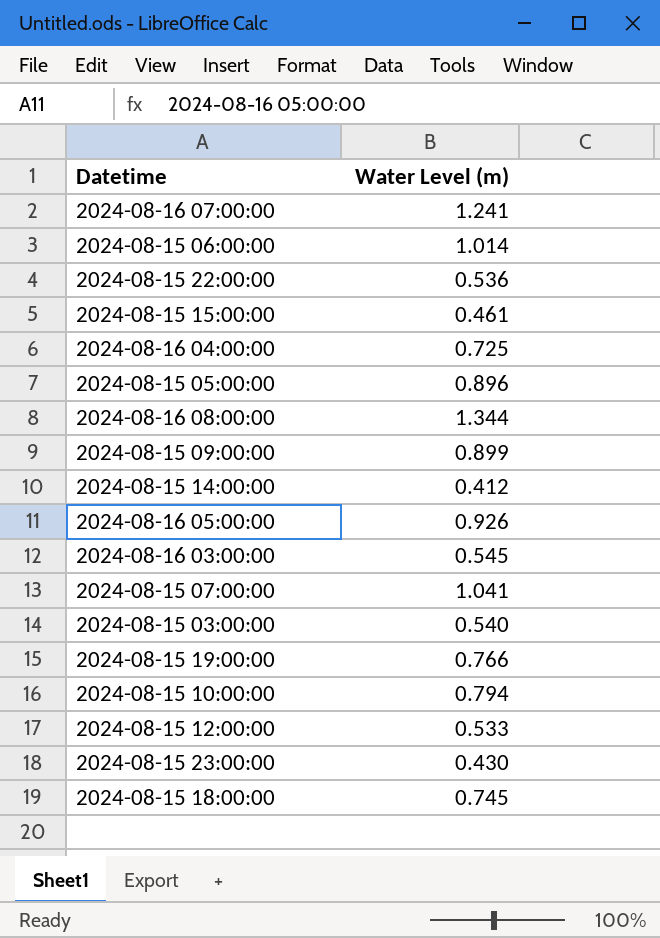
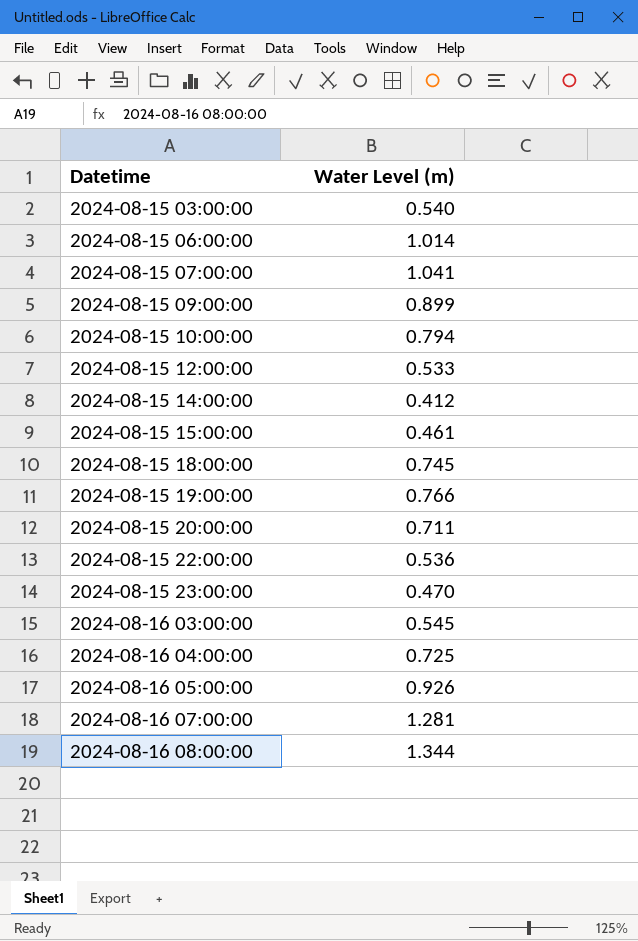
row order: none -> Datetime ascending
row 2024-08-15 05:00:00: 0.896 -> none
row 2024-08-15 20:00:00: none -> 0.711
2024-08-15 23:00:00 | Water Level (m): 0.430 -> 0.470
2024-08-16 07:00:00 | Water Level (m): 1.241 -> 1.281

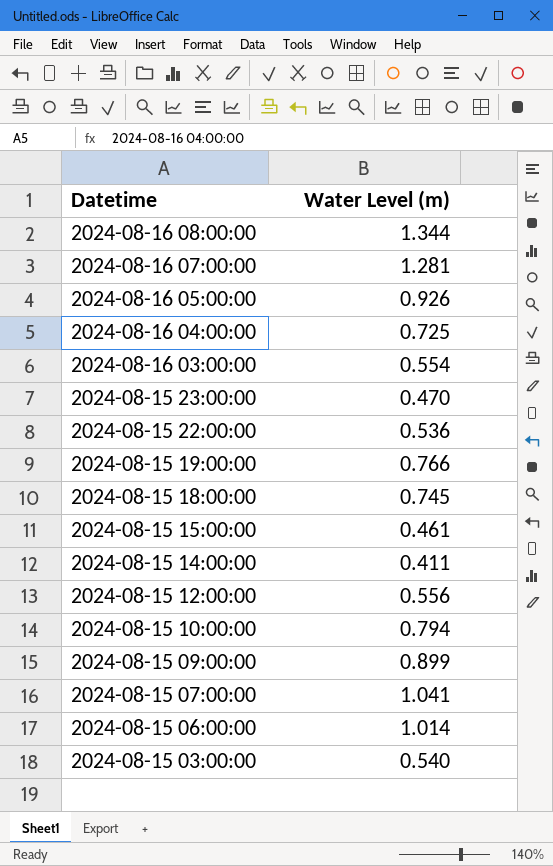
row order: Datetime ascending -> Datetime descending
row 2024-08-15 20:00:00: 0.711 -> none
2024-08-16 03:00:00 | Water Level (m): 0.545 -> 0.554
2024-08-15 14:00:00 | Water Level (m): 0.412 -> 0.411
2024-08-15 12:00:00 | Water Level (m): 0.533 -> 0.556

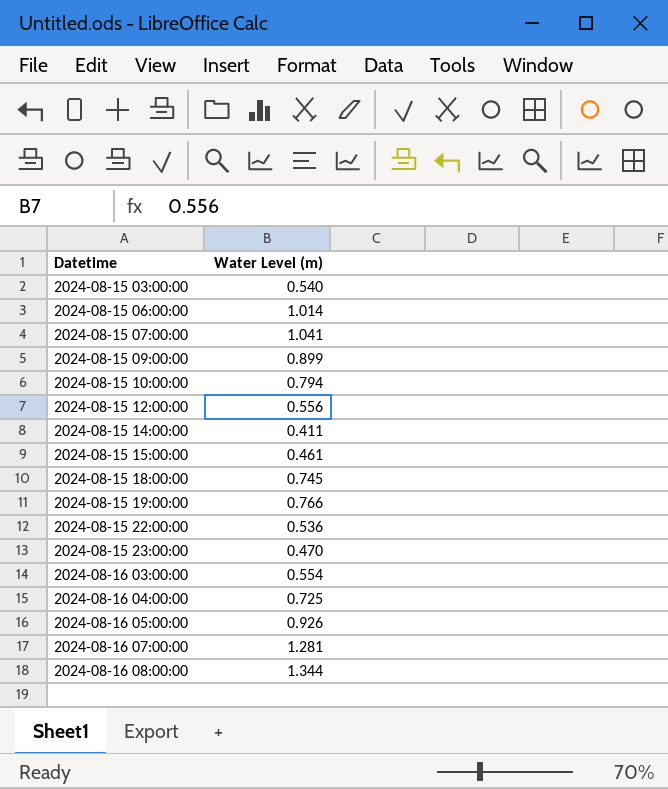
row order: Datetime descending -> Datetime ascending

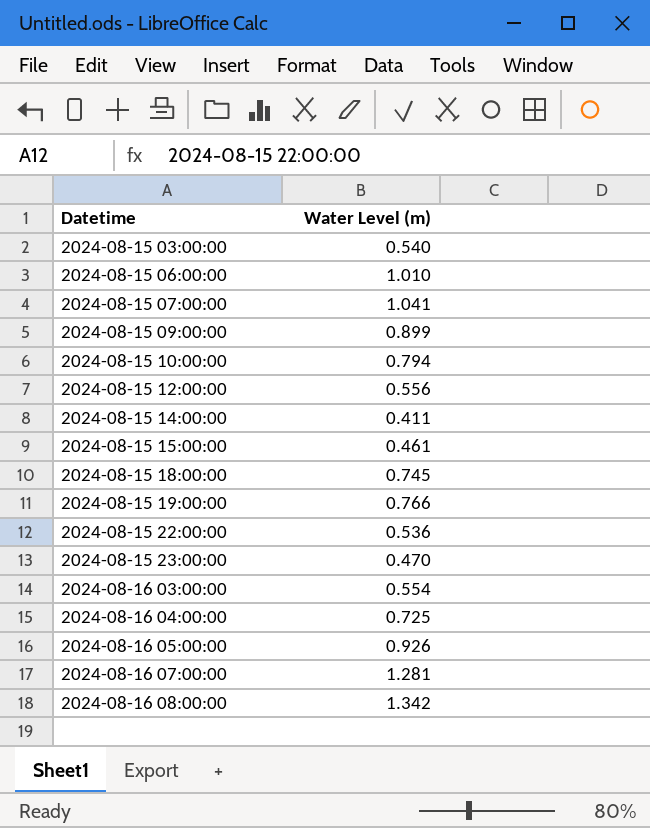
2024-08-15 06:00:00 | Water Level (m): 1.014 -> 1.010
2024-08-16 08:00:00 | Water Level (m): 1.344 -> 1.342

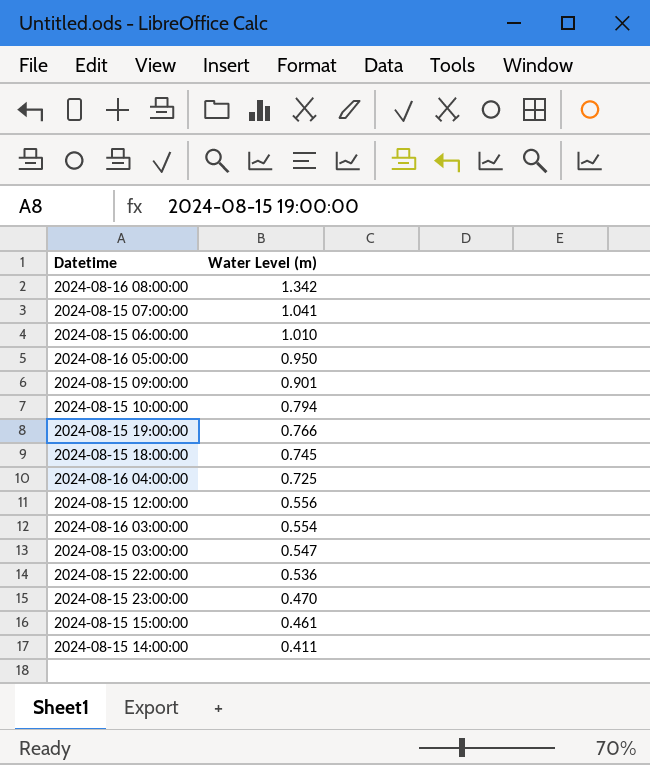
row order: Datetime ascending -> Water Level (m) descending
row 2024-08-16 07:00:00: 1.281 -> none
2024-08-16 05:00:00 | Water Level (m): 0.926 -> 0.950
2024-08-15 09:00:00 | Water Level (m): 0.899 -> 0.901
2024-08-15 03:00:00 | Water Level (m): 0.540 -> 0.547

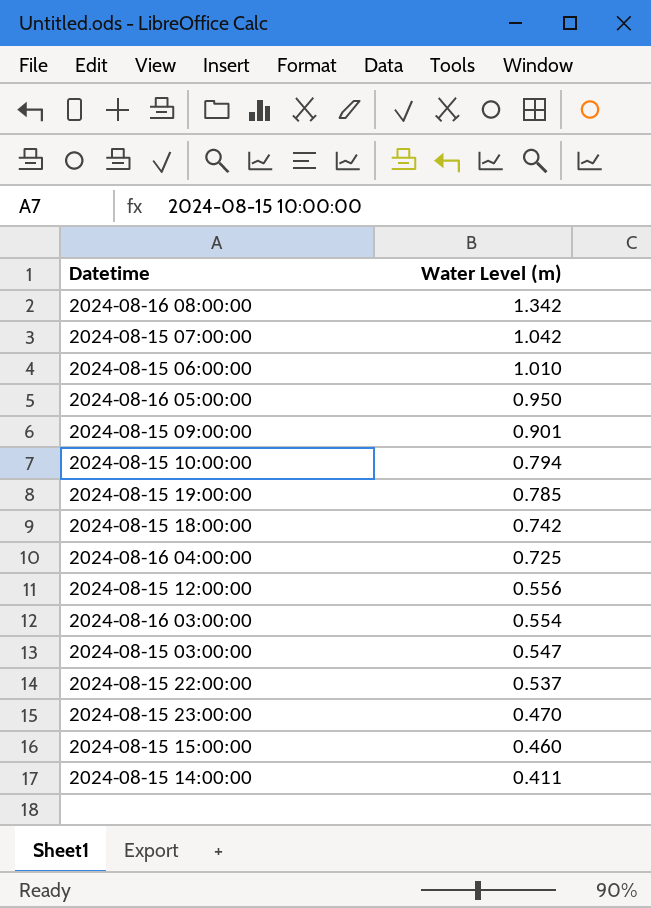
2024-08-15 07:00:00 | Water Level (m): 1.041 -> 1.042
2024-08-15 19:00:00 | Water Level (m): 0.766 -> 0.785
2024-08-15 18:00:00 | Water Level (m): 0.745 -> 0.742
2024-08-15 22:00:00 | Water Level (m): 0.536 -> 0.537
2024-08-15 15:00:00 | Water Level (m): 0.461 -> 0.460

